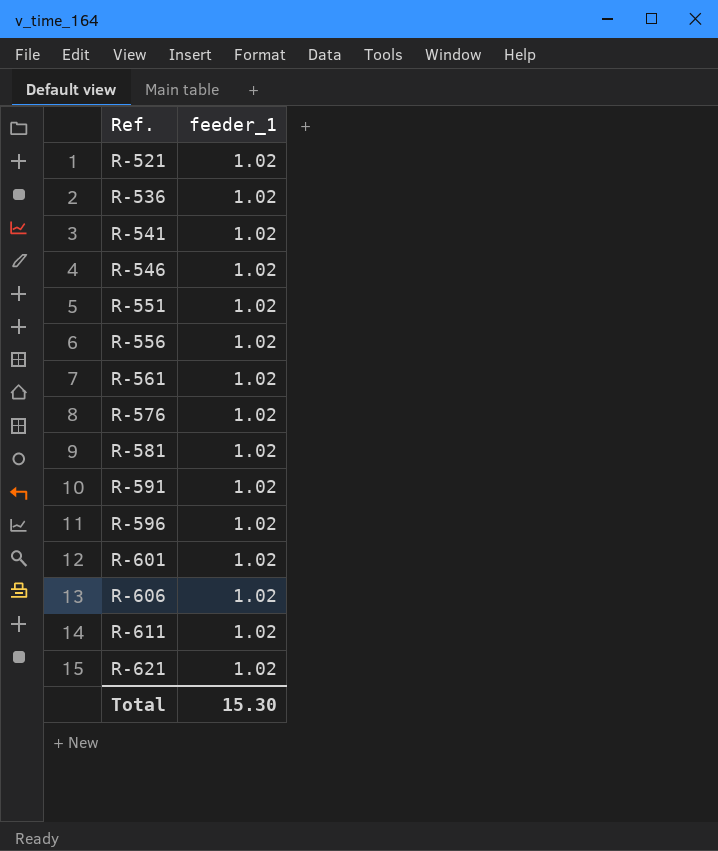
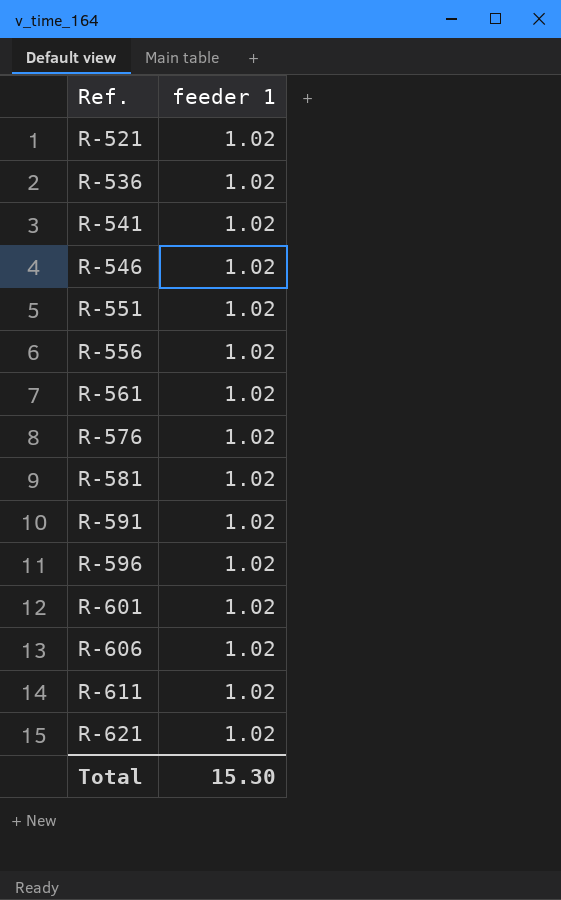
column name: feeder_1 -> feeder 1

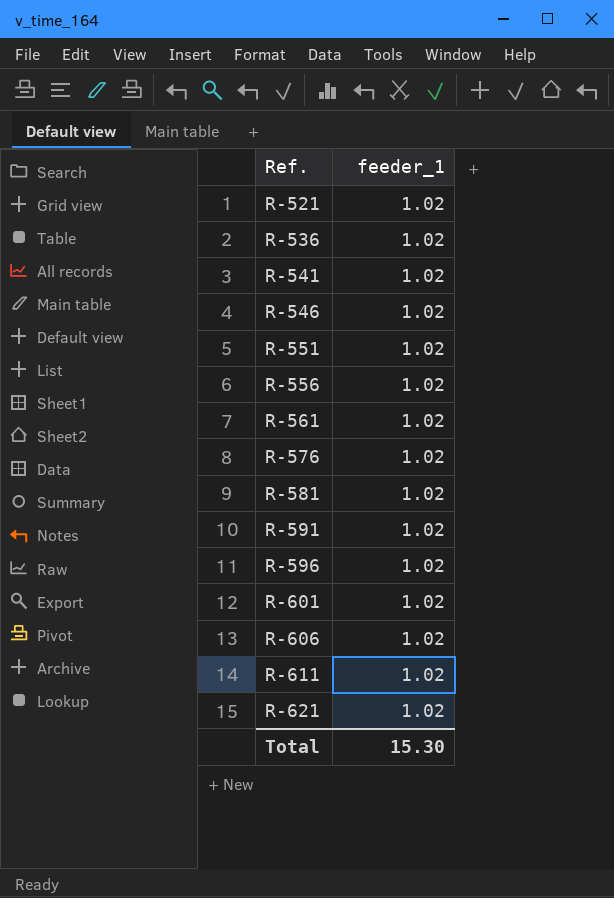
column name: feeder 1 -> feeder_1

